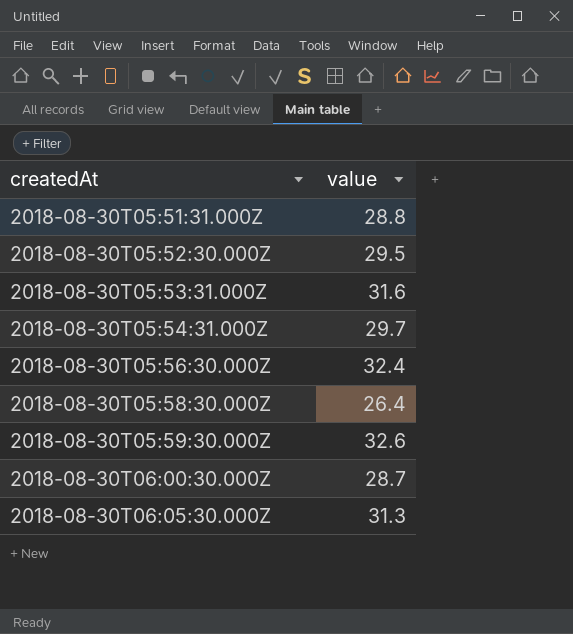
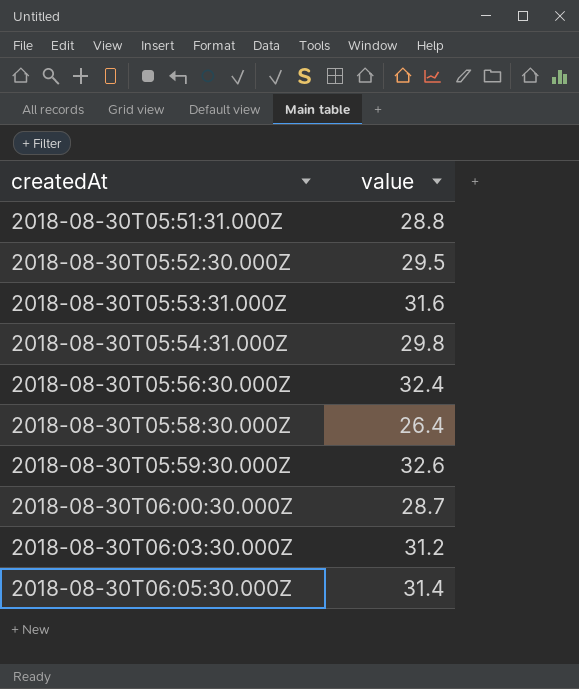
2018-08-30T05:54:31.000Z | value: 29.7 -> 29.8
row 2018-08-30T06:03:30.000Z: none -> 31.2
2018-08-30T06:05:30.000Z | value: 31.3 -> 31.4

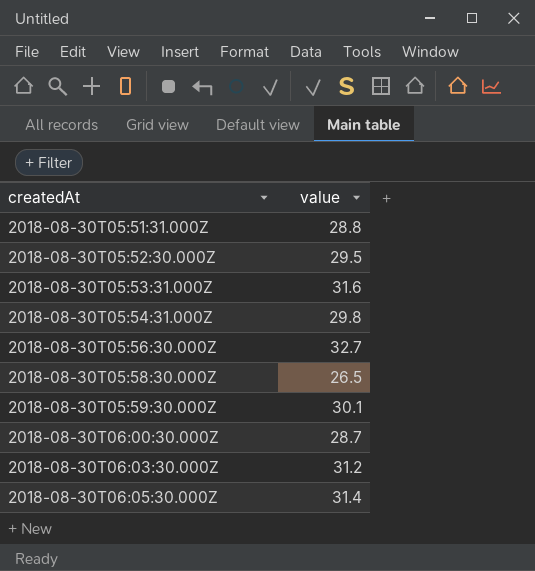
2018-08-30T05:56:30.000Z | value: 32.4 -> 32.7
2018-08-30T05:58:30.000Z | value: 26.4 -> 26.5
2018-08-30T05:59:30.000Z | value: 32.6 -> 30.1

